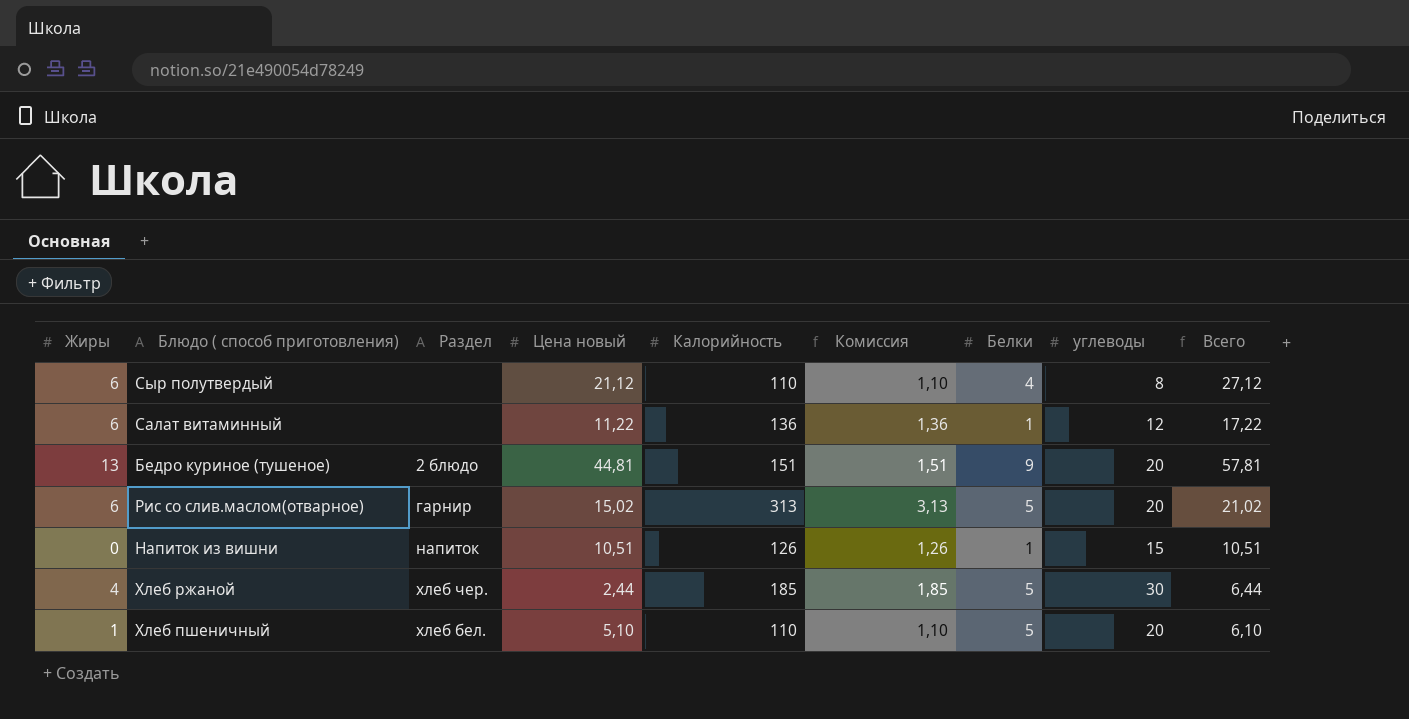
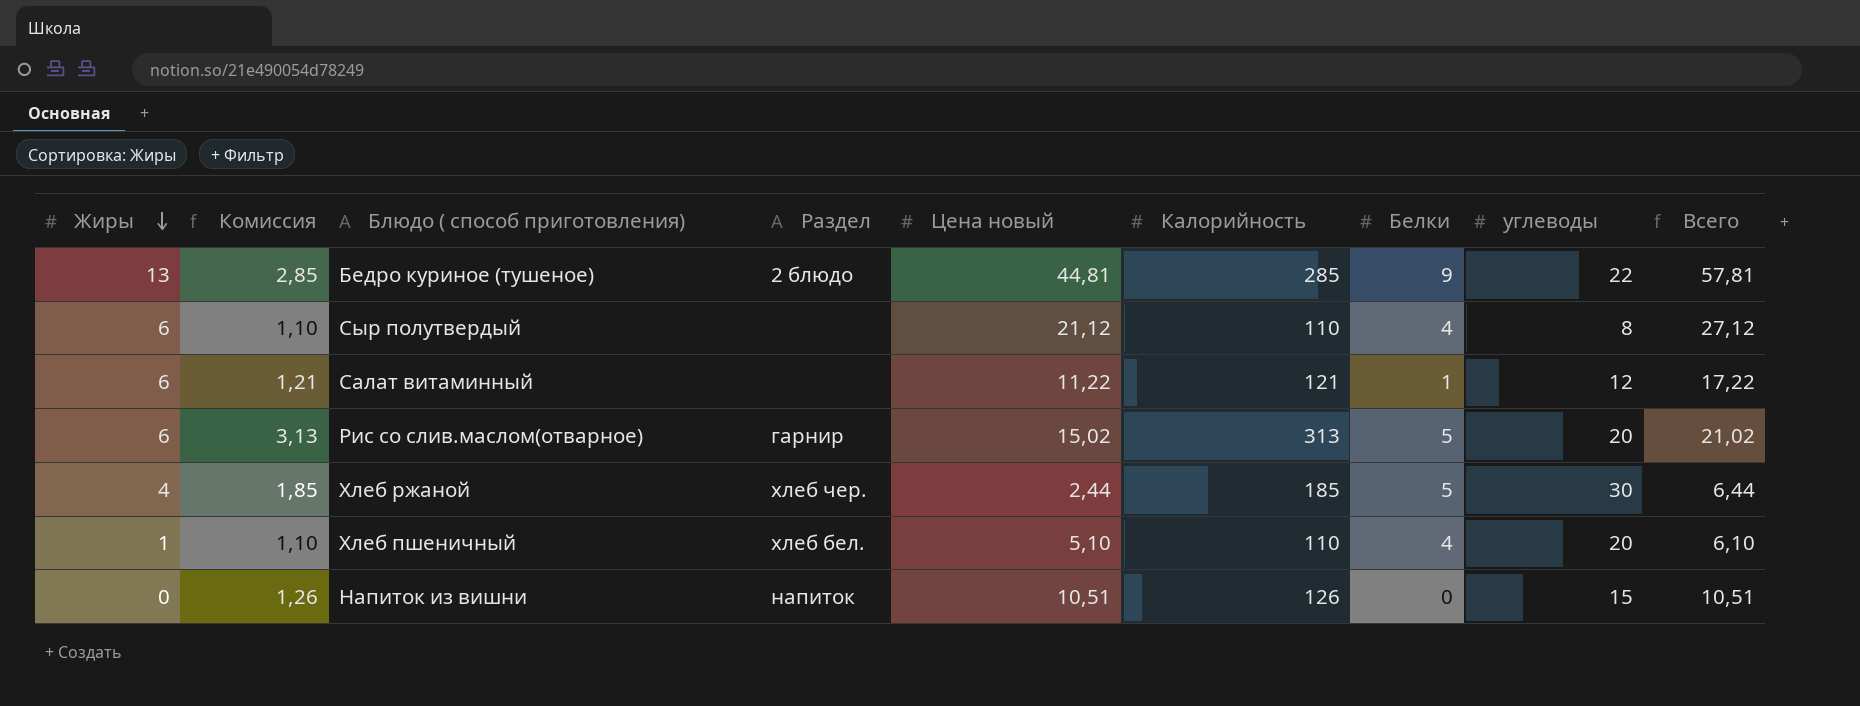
row order: none -> Жиры descending
column Комиссия | position: 6 -> 2
Бедро куриное (тушеное) | Комиссия: 1,51 -> 2,85
Бедро куриное (тушеное) | Калорийность: 151 -> 285
Бедро куриное (тушеное) | углеводы: 20 -> 22
Салат витаминный | Комиссия: 1,36 -> 1,21
Салат витаминный | Калорийность: 136 -> 121
Хлеб пшеничный | Белки: 5 -> 4
Напиток из вишни | Белки: 1 -> 0

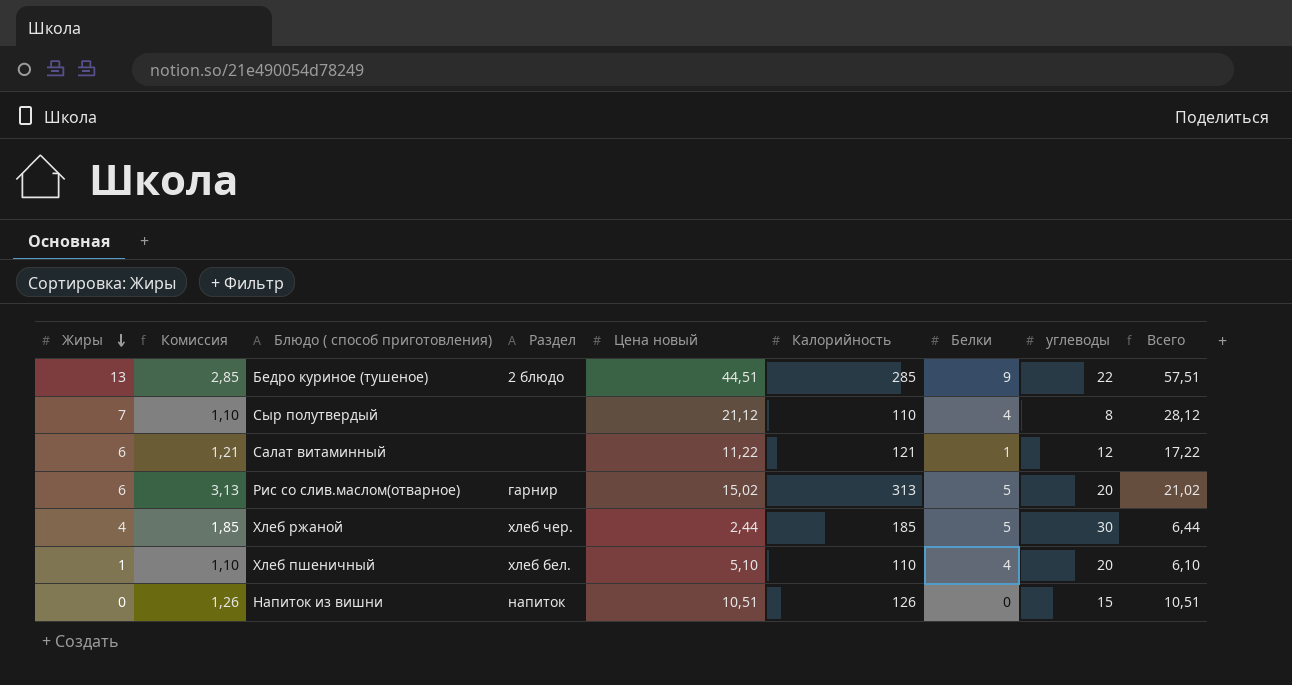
Бедро куриное (тушеное) | Цена новый: 44,81 -> 44,51
Бедро куриное (тушеное) | Всего: 57,81 -> 57,51
Сыр полутвердый | Жиры: 6 -> 7
Сыр полутвердый | Всего: 27,12 -> 28,12

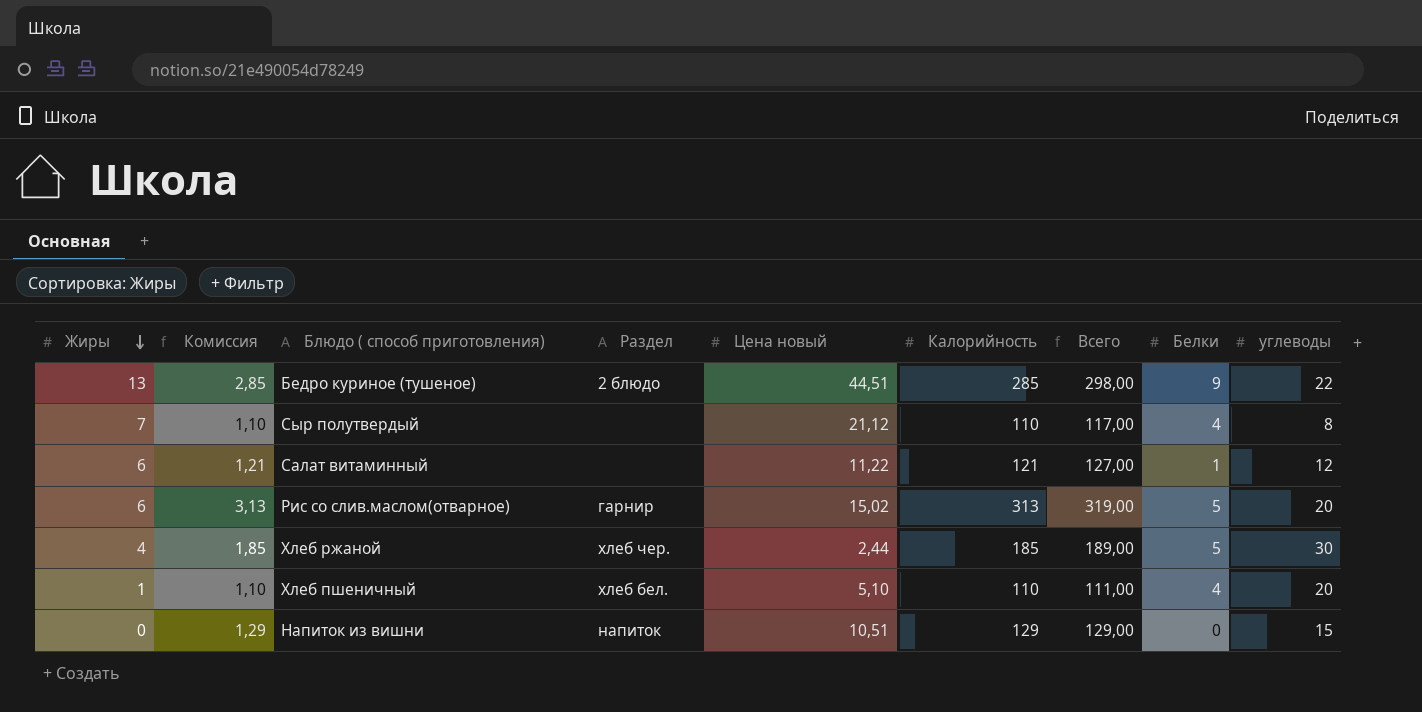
column Всего | formula: [Жиры] + [Цена новый] -> [Жиры] + [Калорийность]
column Всего | position: 9 -> 7
Напиток из вишни | Комиссия: 1,26 -> 1,29
Напиток из вишни | Калорийность: 126 -> 129

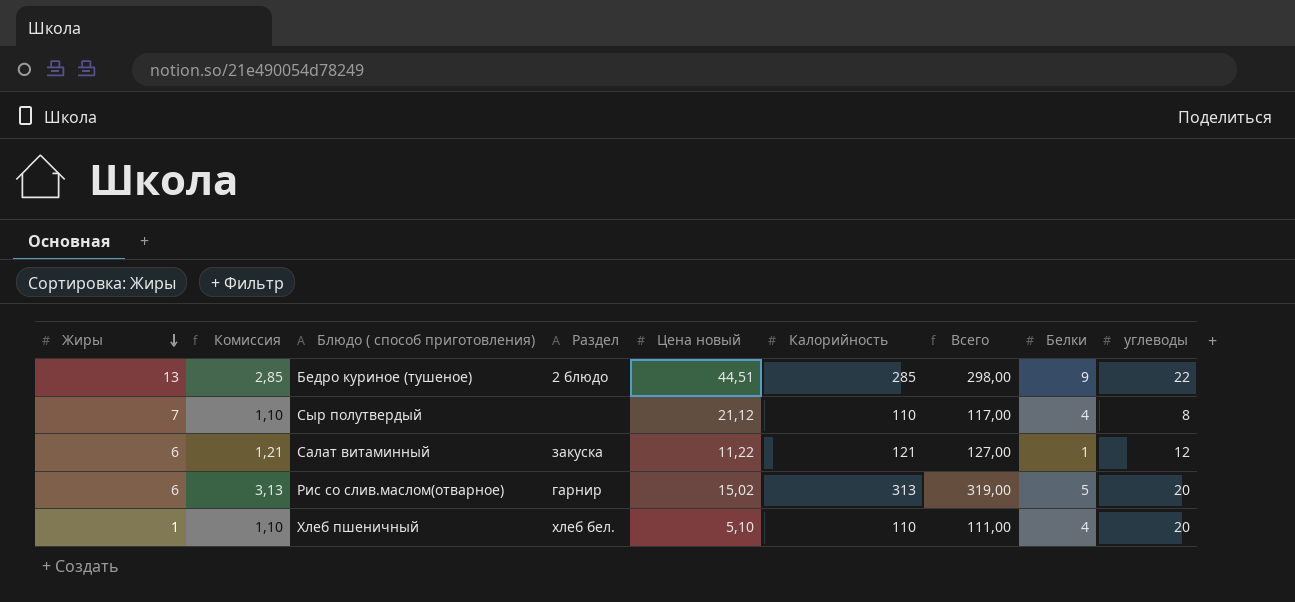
row Хлеб ржаной: 4 | 1,85 | хлеб чер. | 2,44 | 185 | 189,00 | 5 | 30 -> none
row Напиток из вишни: 0 | 1,29 | напиток | 10,51 | 129 | 129,00 | 0 | 15 -> none
Салат витаминный | Раздел: none -> закуска

